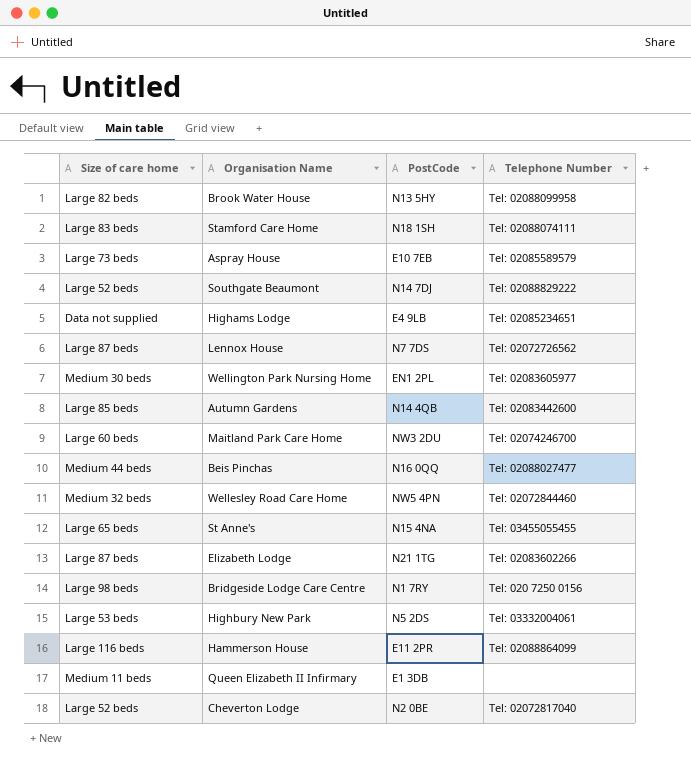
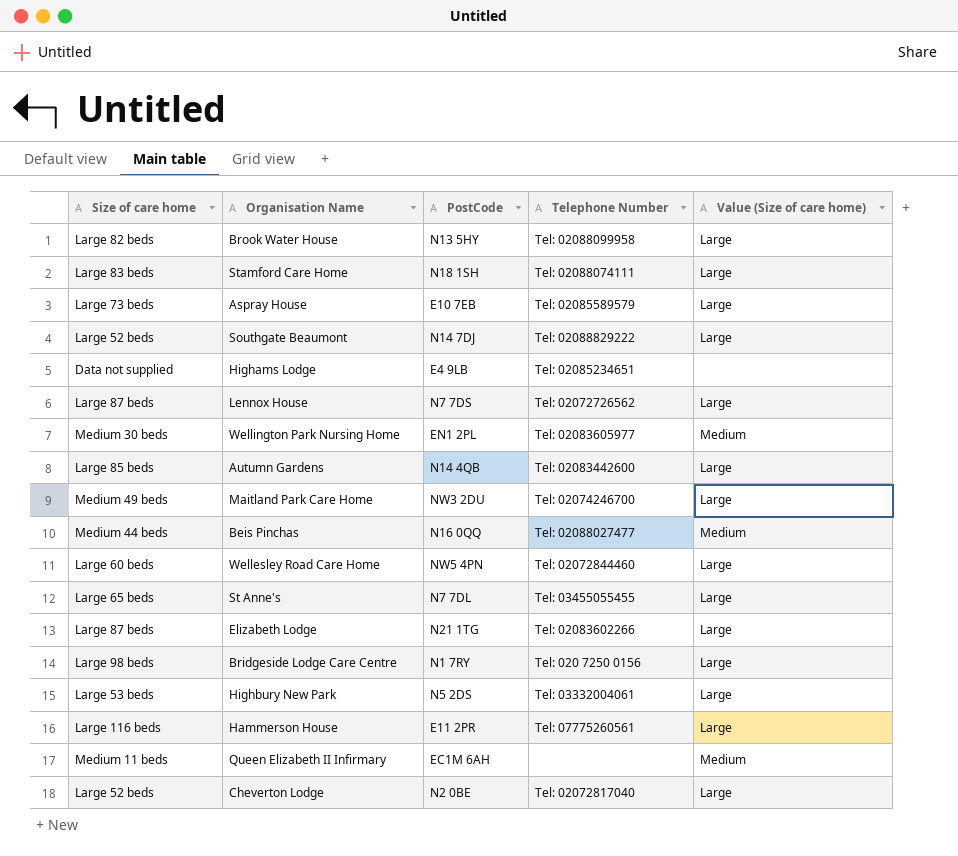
column Value (Size of care home) | position: none -> 5
Maitland Park Care Home | Size of care home: Large 60 beds -> Medium 49 beds
Wellesley Road Care Home | Size of care home: Medium 32 beds -> Large 60 beds
St Anne's | PostCode: N15 4NA -> N7 7DL
Hammerson House | Telephone Number: Tel: 02088864099 -> Tel: 07775260561
Queen Elizabeth II Infirmary | PostCode: E1 3DB -> EC1M 6AH

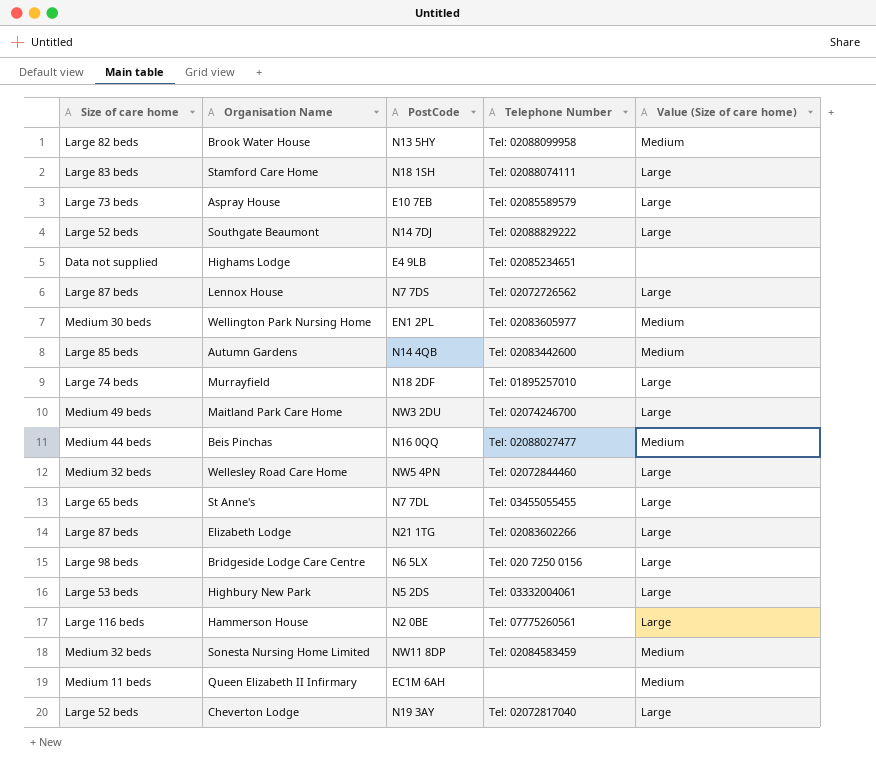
Brook Water House | Value (Size of care home): Large -> Medium
Autumn Gardens | Value (Size of care home): Large -> Medium
row Murrayfield: none -> Large 74 beds | N18 2DF | Tel: 01895257010 | Large
Wellesley Road Care Home | Size of care home: Large 60 beds -> Medium 32 beds
Bridgeside Lodge Care Centre | PostCode: N1 7RY -> N6 5LX
Hammerson House | PostCode: E11 2PR -> N2 0BE
row Sonesta Nursing Home Limited: none -> Medium 32 beds | NW11 8DP | Tel: 02084583459 | Medium
Cheverton Lodge | PostCode: N2 0BE -> N19 3AY

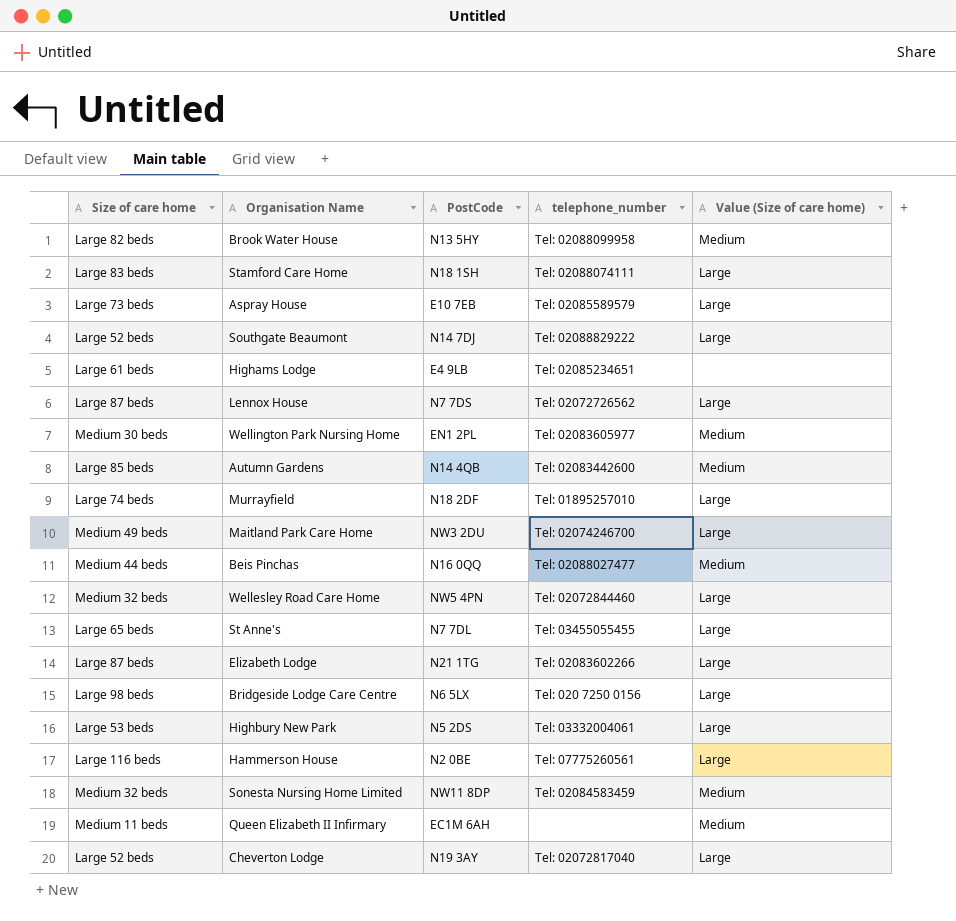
column name: Telephone Number -> telephone_number
Highams Lodge | Size of care home: Data not supplied -> Large 61 beds

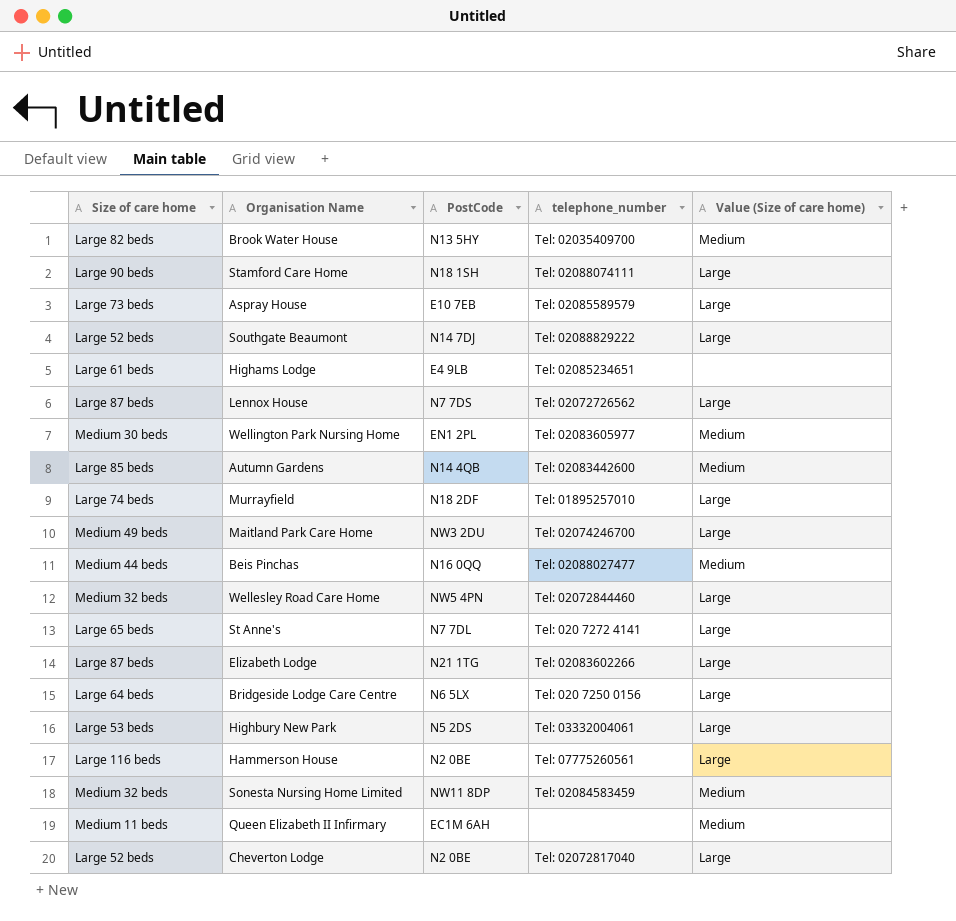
Brook Water House | telephone_number: Tel: 02088099958 -> Tel: 02035409700
Stamford Care Home | Size of care home: Large 83 beds -> Large 90 beds
St Anne's | telephone_number: Tel: 03455055455 -> Tel: 020 7272 4141
Bridgeside Lodge Care Centre | Size of care home: Large 98 beds -> Large 64 beds
Cheverton Lodge | PostCode: N19 3AY -> N2 0BE

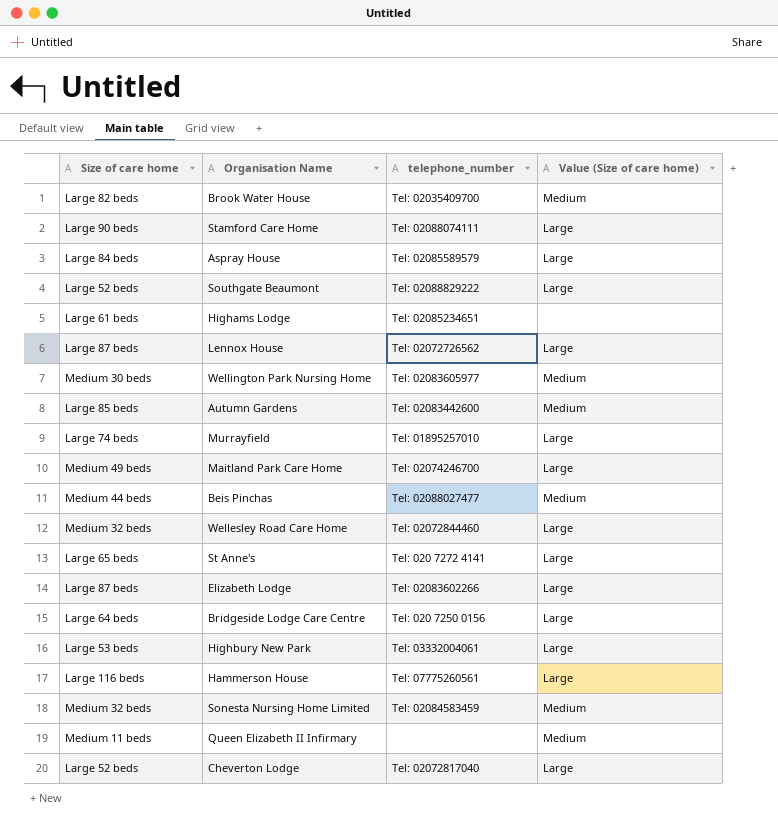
column PostCode | position: 3 -> none
Aspray House | Size of care home: Large 73 beds -> Large 84 beds

